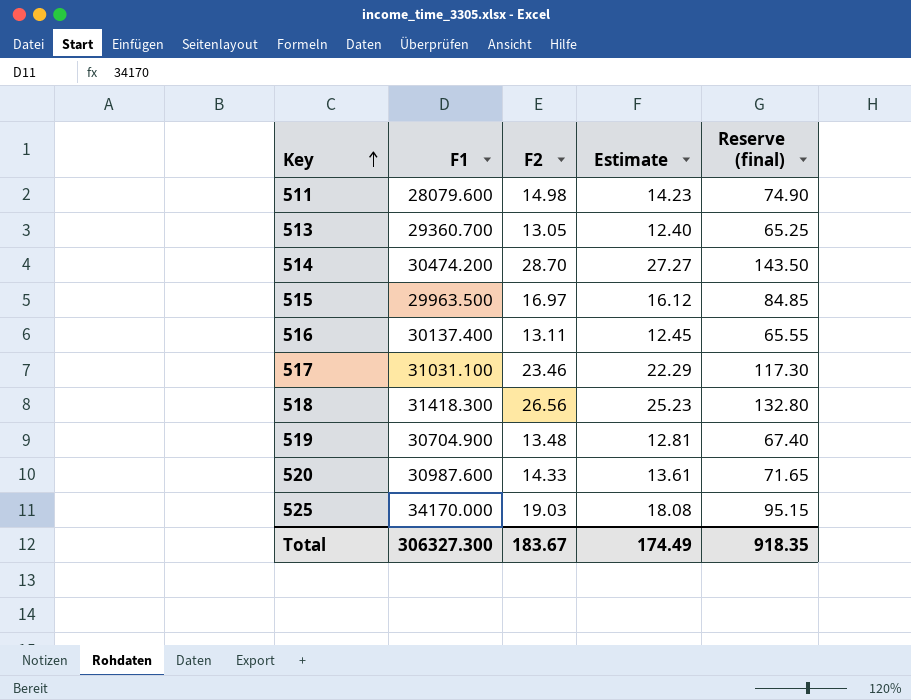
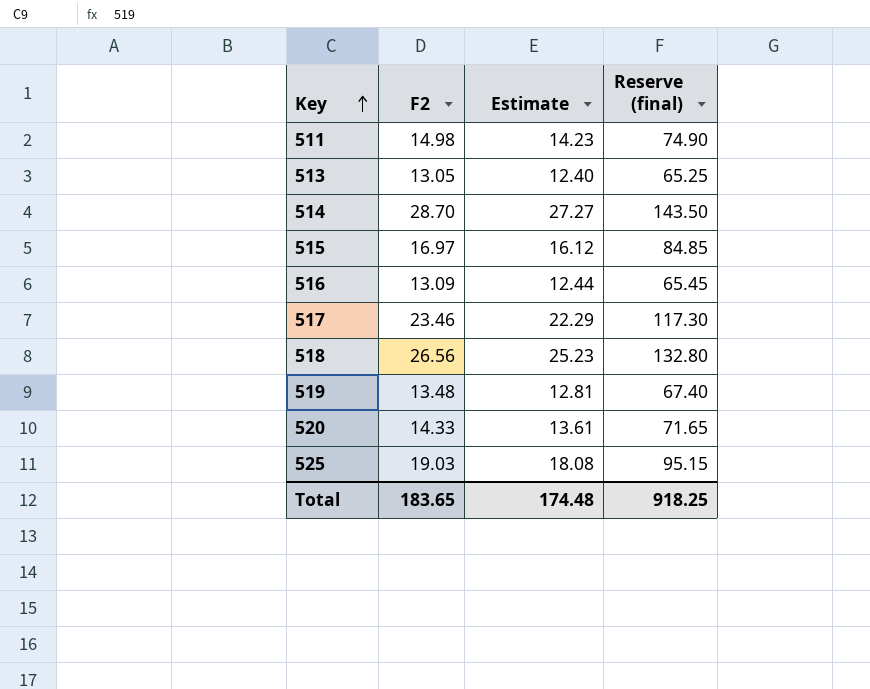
column F1 | position: 2 -> none
516 | F2: 13.11 -> 13.09
516 | Estimate: 12.45 -> 12.44
516 | Reserve (final): 65.55 -> 65.45
Total | F2: 183.67 -> 183.65
Total | Estimate: 174.49 -> 174.48
Total | Reserve (final): 918.35 -> 918.25

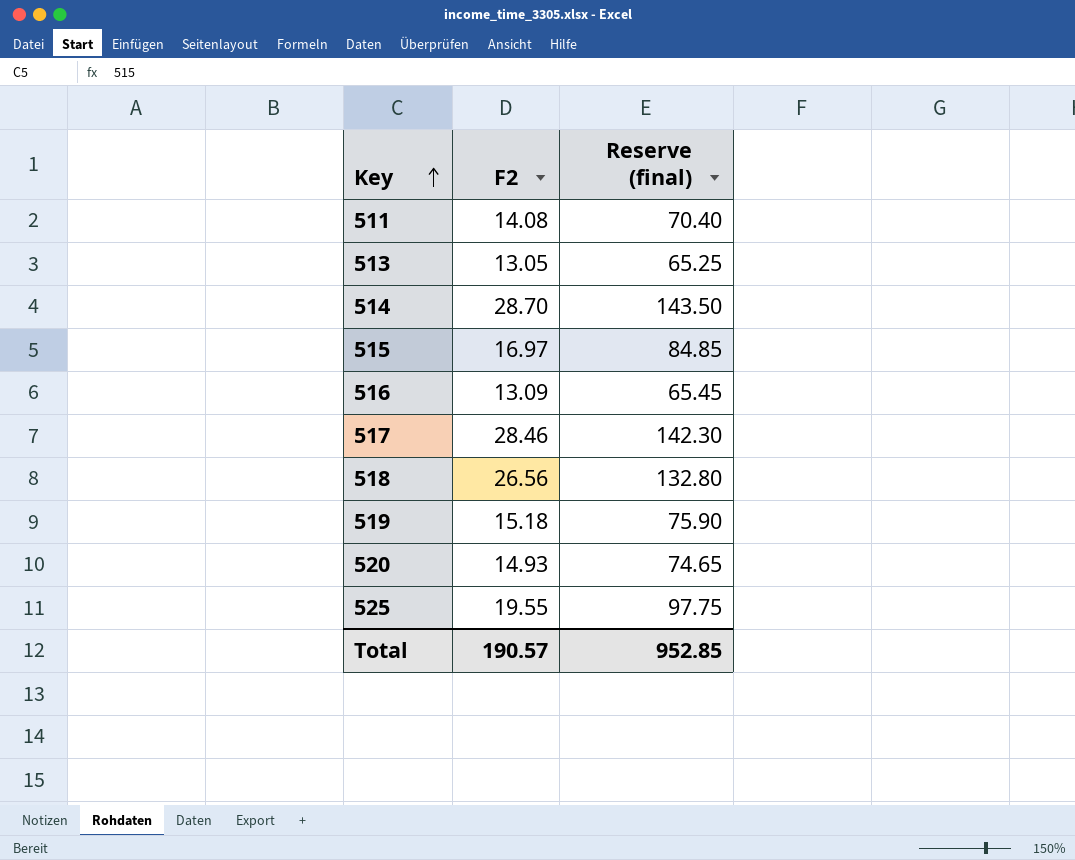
column Estimate | formula: [F2] * 0.95 -> none
511 | F2: 14.98 -> 14.08
511 | Reserve (final): 74.90 -> 70.40
517 | F2: 23.46 -> 28.46
517 | Reserve (final): 117.30 -> 142.30
519 | F2: 13.48 -> 15.18
519 | Reserve (final): 67.40 -> 75.90
520 | F2: 14.33 -> 14.93
520 | Reserve (final): 71.65 -> 74.65
525 | F2: 19.03 -> 19.55
525 | Reserve (final): 95.15 -> 97.75
Total | F2: 183.65 -> 190.57
Total | Reserve (final): 918.25 -> 952.85

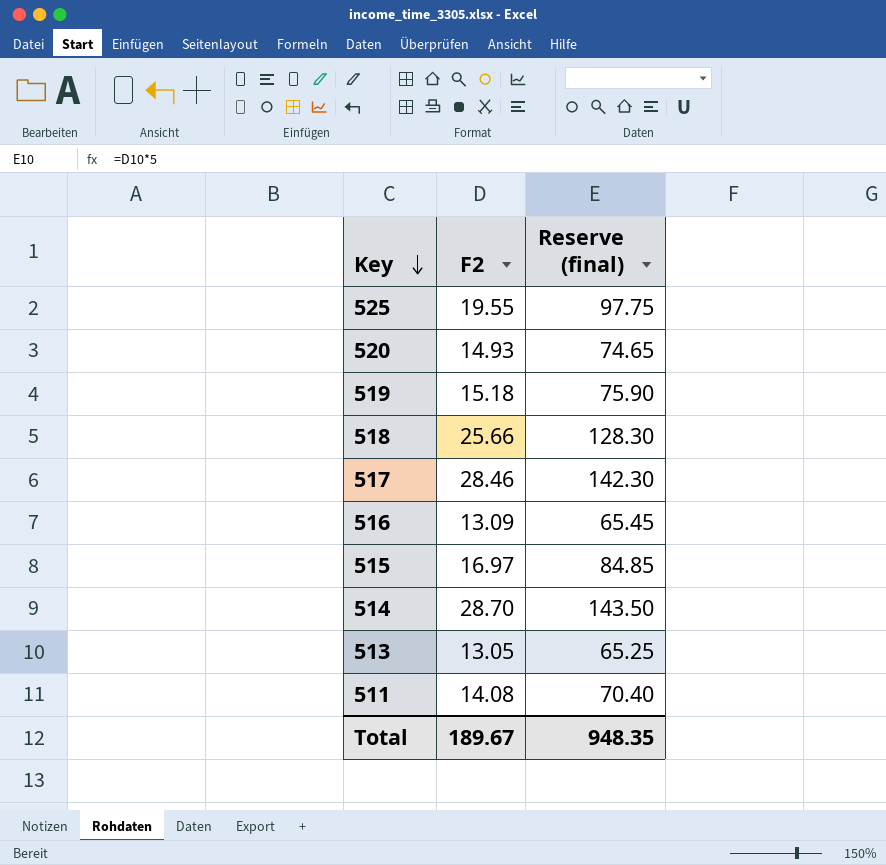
row order: Key ascending -> Key descending
518 | F2: 26.56 -> 25.66
518 | Reserve (final): 132.80 -> 128.30
Total | F2: 190.57 -> 189.67
Total | Reserve (final): 952.85 -> 948.35

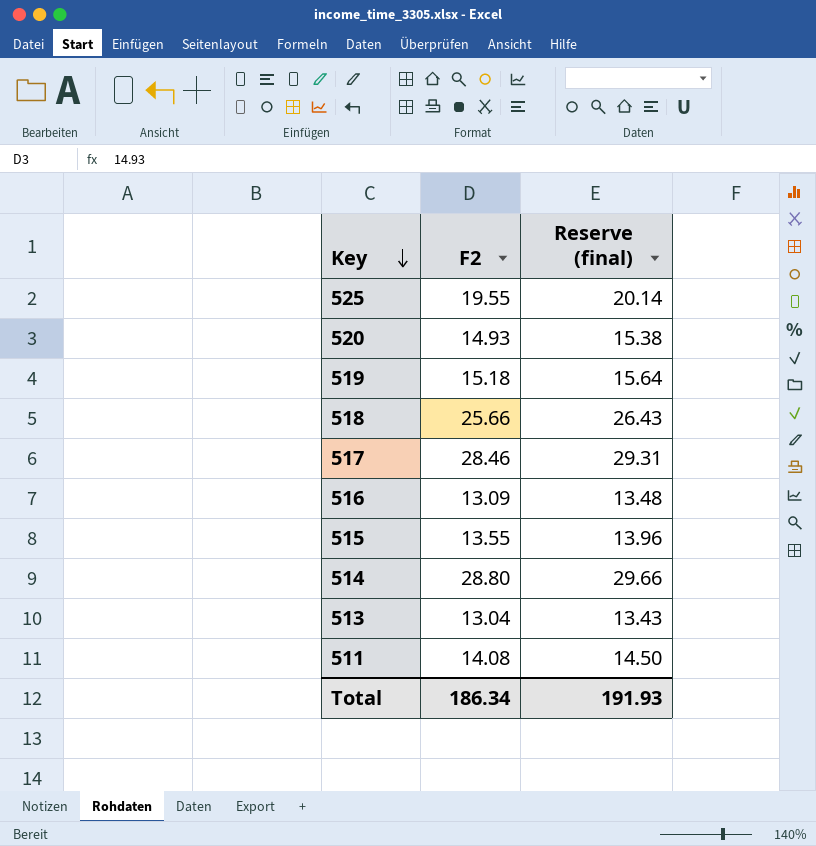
column Reserve (final) | formula: [F2] * 5 -> [F2] * 1.03
515 | F2: 16.97 -> 13.55
514 | F2: 28.70 -> 28.80
513 | F2: 13.05 -> 13.04
Total | F2: 189.67 -> 186.34
Total | Reserve (final): 948.35 -> 191.93

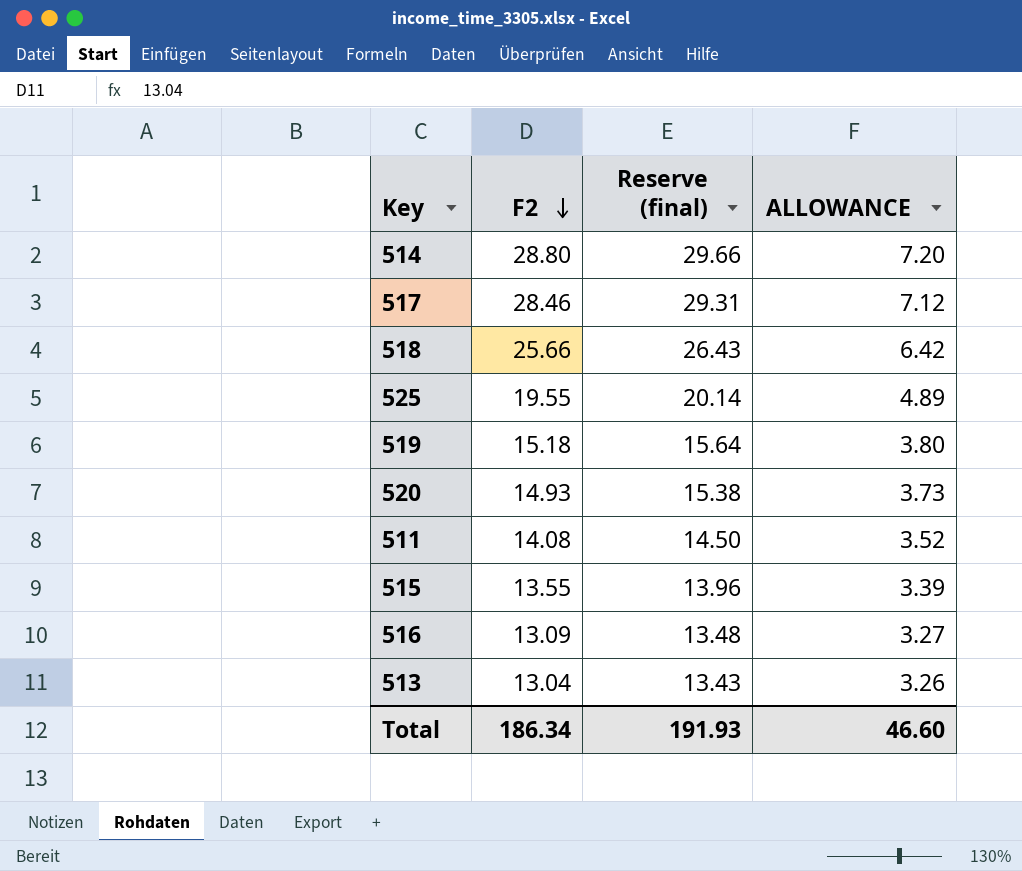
row order: Key descending -> F2 descending
column ALLOWANCE | formula: none -> [F2] * 0.25

